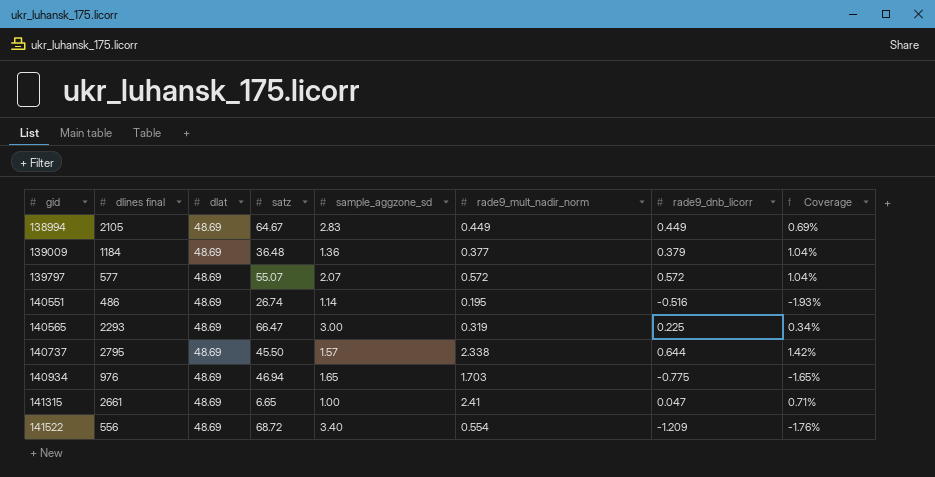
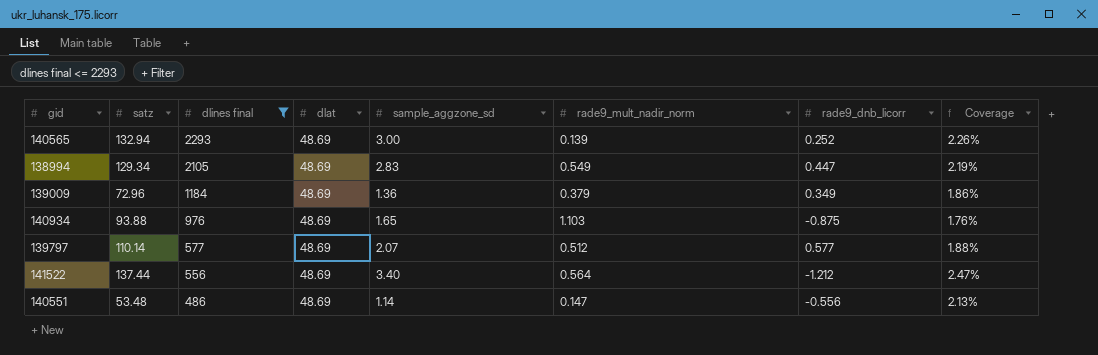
filter: none -> dlines final <= 2293
row order: gid ascending -> dlines final descending
column satz | position: 4 -> 2
column Coverage | formula: [rade9_dnb_licorr] / [satz] -> [sample_aggzone_sd] / [satz]
140565 | satz: 66.47 -> 132.94
140565 | rade9_mult_nadir_norm: 0.319 -> 0.139
140565 | rade9_dnb_licorr: 0.225 -> 0.252
138994 | satz: 64.67 -> 129.34
138994 | rade9_mult_nadir_norm: 0.449 -> 0.549
138994 | rade9_dnb_licorr: 0.449 -> 0.447
139009 | satz: 36.48 -> 72.96
139009 | rade9_mult_nadir_norm: 0.377 -> 0.379
139009 | rade9_dnb_licorr: 0.379 -> 0.349
140934 | satz: 46.94 -> 93.88
140934 | rade9_mult_nadir_norm: 1.703 -> 1.103
140934 | rade9_dnb_licorr: -0.775 -> -0.875
139797 | satz: 55.07 -> 110.14
139797 | rade9_mult_nadir_norm: 0.572 -> 0.512
139797 | rade9_dnb_licorr: 0.572 -> 0.577
141522 | satz: 68.72 -> 137.44
141522 | rade9_mult_nadir_norm: 0.554 -> 0.564
141522 | rade9_dnb_licorr: -1.209 -> -1.212
140551 | satz: 26.74 -> 53.48
140551 | rade9_mult_nadir_norm: 0.195 -> 0.147
140551 | rade9_dnb_licorr: -0.516 -> -0.556

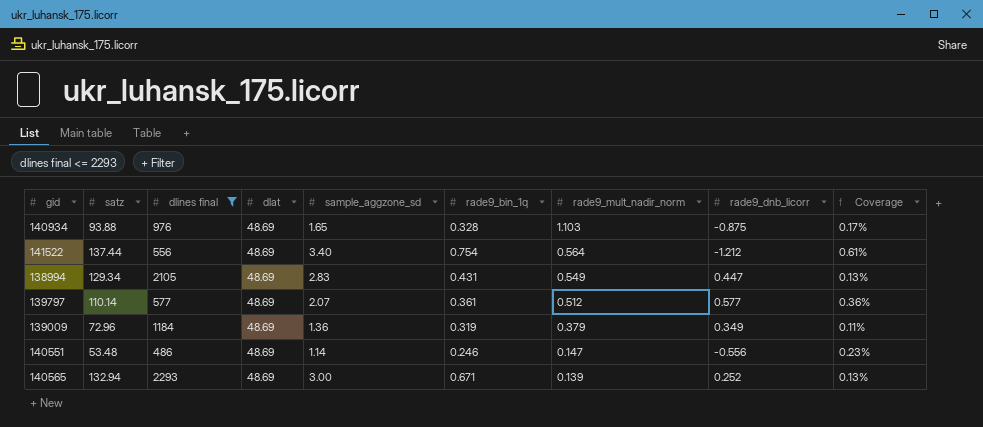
row order: dlines final descending -> rade9_mult_nadir_norm descending
column rade9_bin_1q | position: none -> 6
column Coverage | formula: [sample_aggzone_sd] / [satz] -> [sample_aggzone_sd] / [dlines final]

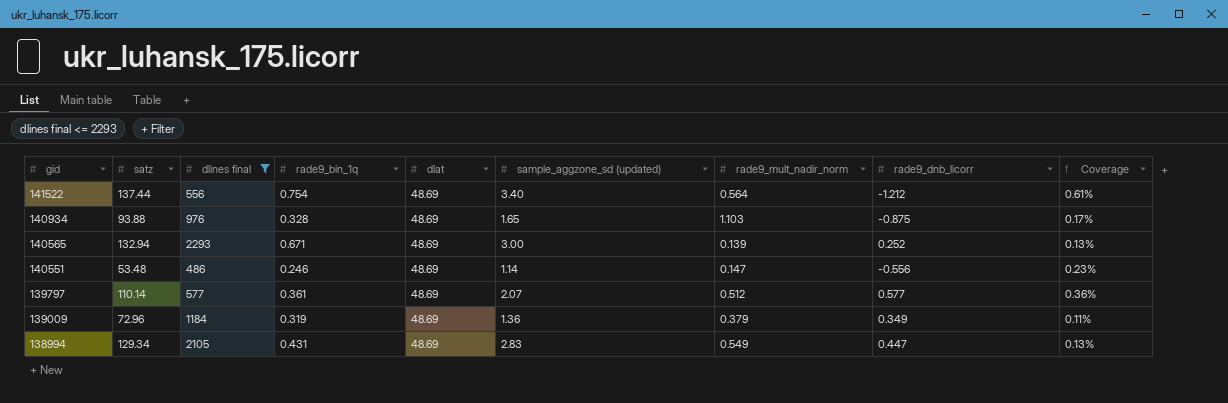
row order: rade9_mult_nadir_norm descending -> gid descending
column rade9_bin_1q | position: 6 -> 4
column name: sample_aggzone_sd -> sample_aggzone_sd (updated)

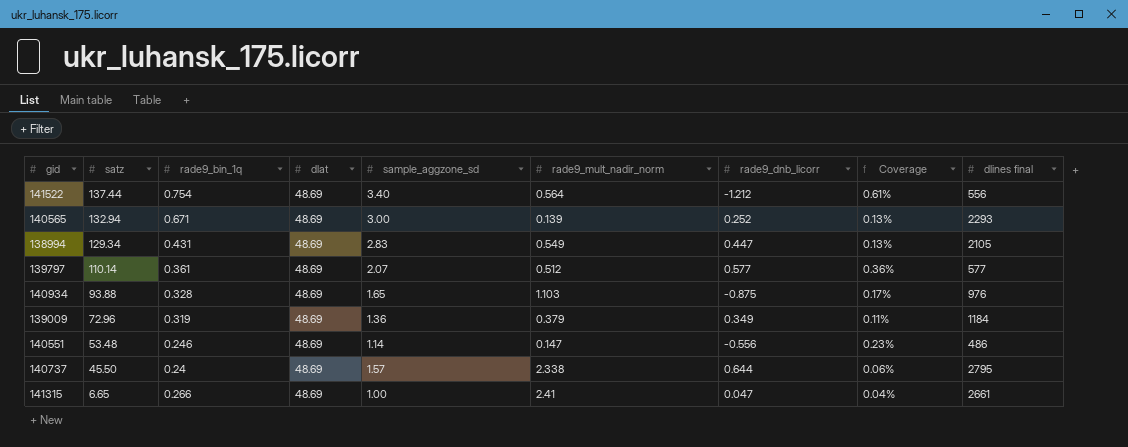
filter: dlines final <= 2293 -> none
row order: gid descending -> satz descending
column name: sample_aggzone_sd (updated) -> sample_aggzone_sd
column dlines final | position: 3 -> 9

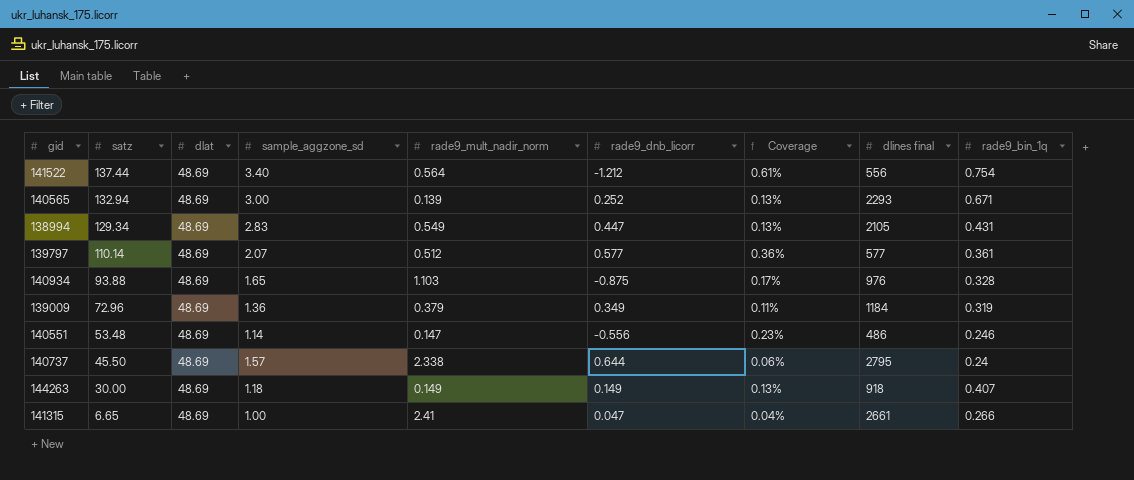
column rade9_bin_1q | position: 3 -> 9
row 144263: none -> 30.00 | 48.69 | 1.18 | 0.149 | 0.149 | 0.13% | 918 | 0.407

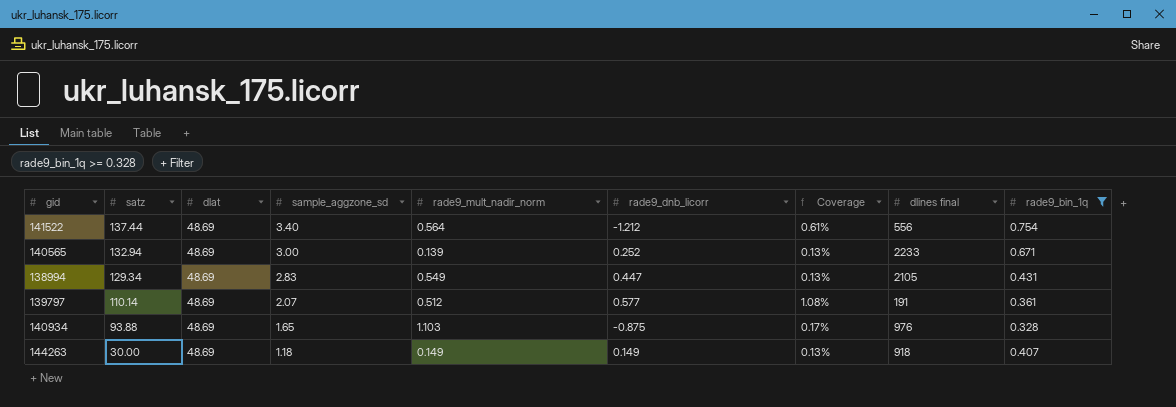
filter: none -> rade9_bin_1q >= 0.328
140565 | dlines final: 2293 -> 2233
139797 | Coverage: 0.36% -> 1.08%
139797 | dlines final: 577 -> 191

